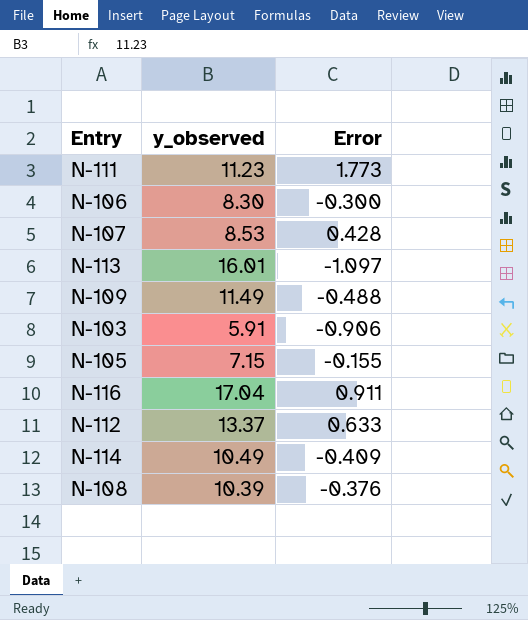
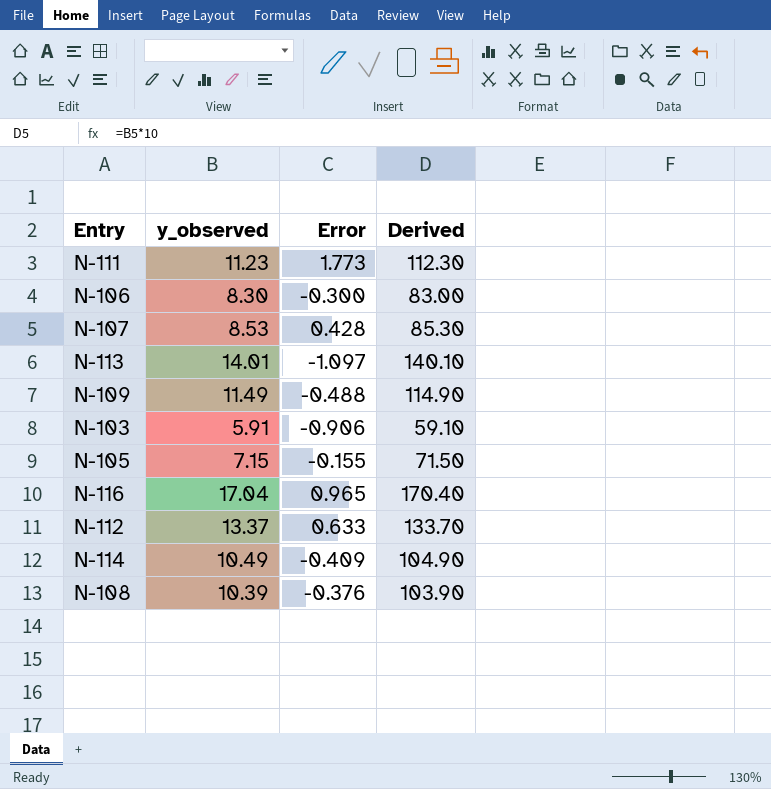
column Derived | formula: none -> [y_observed] * 10
N-113 | y_observed: 16.01 -> 14.01
N-116 | Error: 0.911 -> 0.965

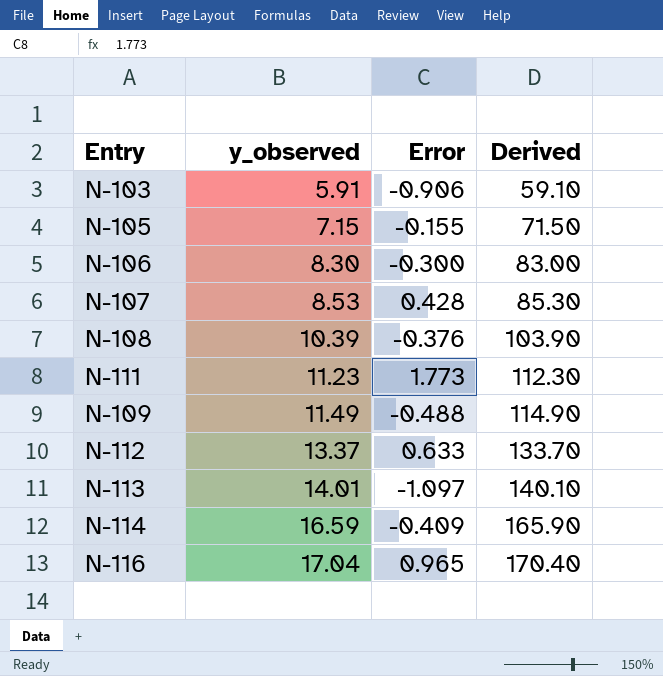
row order: none -> y_observed ascending
N-114 | y_observed: 10.49 -> 16.59
N-114 | Derived: 104.90 -> 165.90

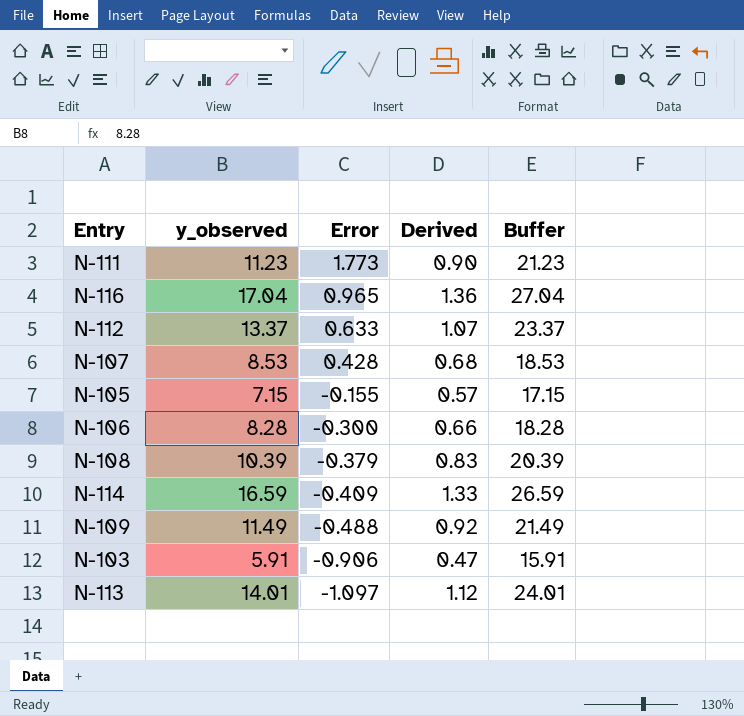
row order: y_observed ascending -> Error descending
column Derived | formula: [y_observed] * 10 -> [y_observed] * 0.08
column Buffer | formula: none -> [y_observed] + 10
N-106 | y_observed: 8.30 -> 8.28
N-108 | Error: -0.376 -> -0.379

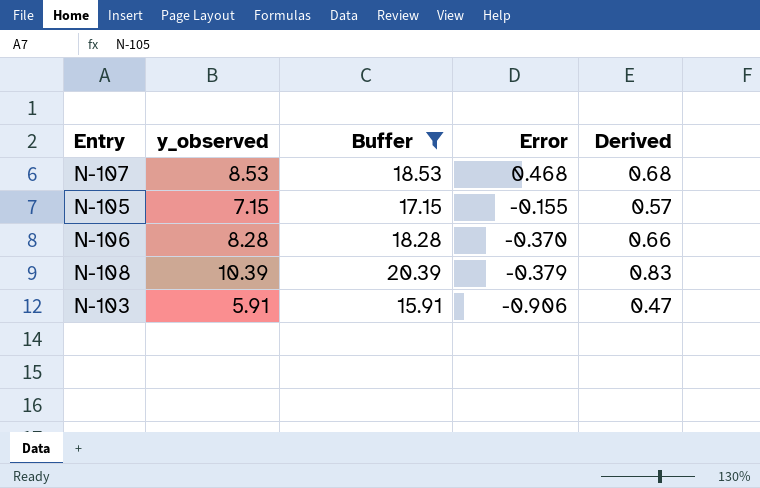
filter: none -> Buffer <= 20.39
column Buffer | position: 5 -> 3
N-107 | Error: 0.428 -> 0.468
N-106 | Error: -0.300 -> -0.370

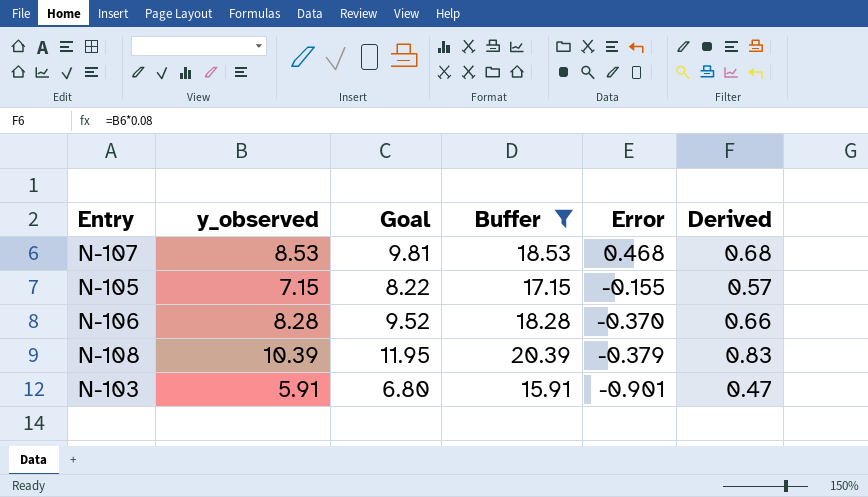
column Goal | formula: none -> [y_observed] * 1.15
N-103 | Error: -0.906 -> -0.901

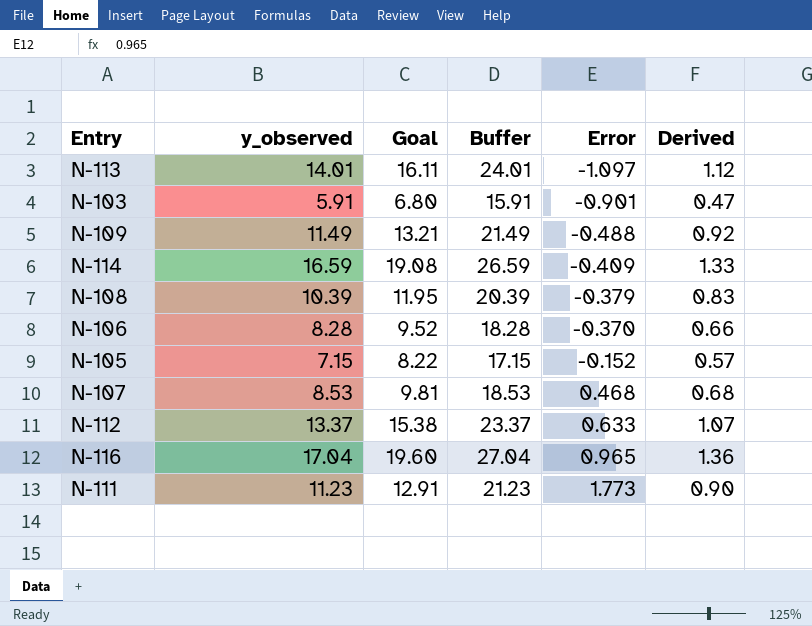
filter: Buffer <= 20.39 -> none
row order: Error descending -> Error ascending
N-105 | Error: -0.155 -> -0.152

